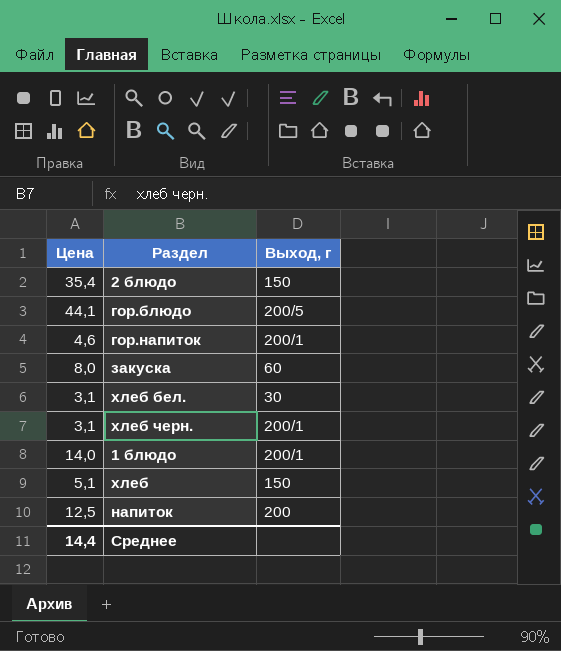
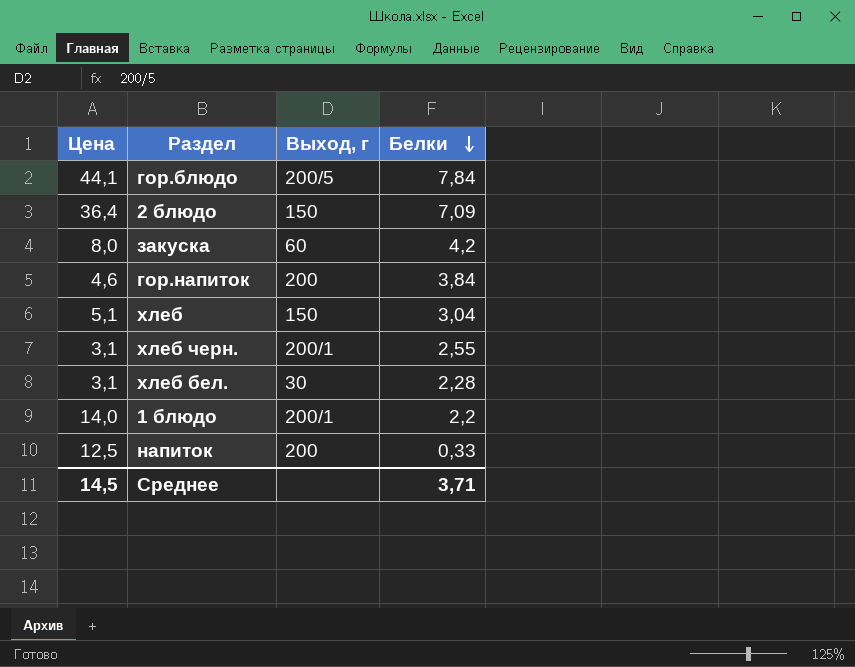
row order: none -> Белки descending
column Белки | position: none -> 4
2 блюдо | Цена: 35,4 -> 36,4
гор.напиток | Выход, г: 200/1 -> 200
Среднее | Цена: 14,4 -> 14,5

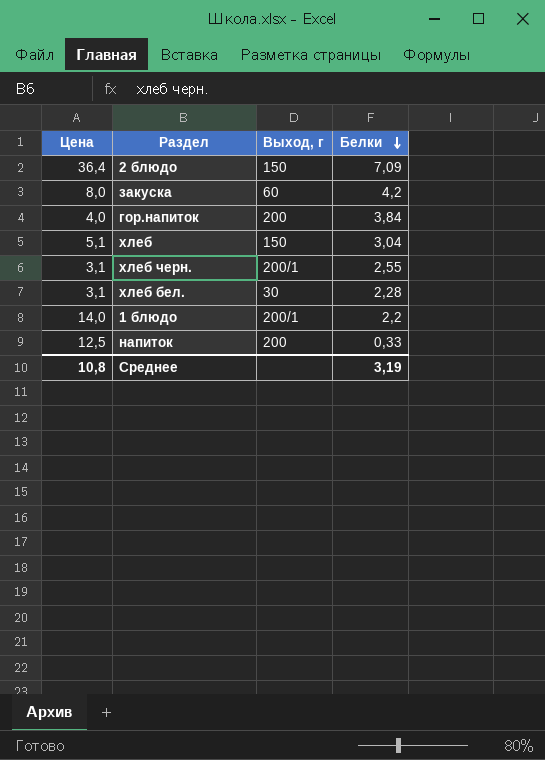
row гор.блюдо: 44,1 | 200/5 | 7,84 -> none
гор.напиток | Цена: 4,6 -> 4,0
Среднее | Цена: 14,5 -> 10,8
Среднее | Белки: 3,71 -> 3,19

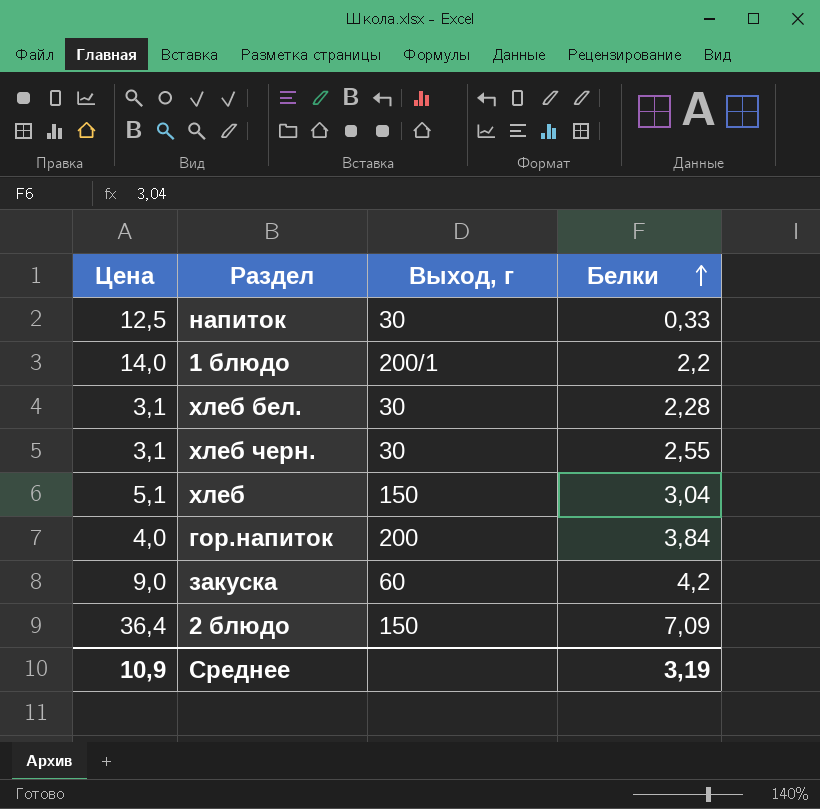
row order: Белки descending -> Белки ascending
напиток | Выход, г: 200 -> 30
хлеб черн. | Выход, г: 200/1 -> 30
закуска | Цена: 8,0 -> 9,0
Среднее | Цена: 10,8 -> 10,9

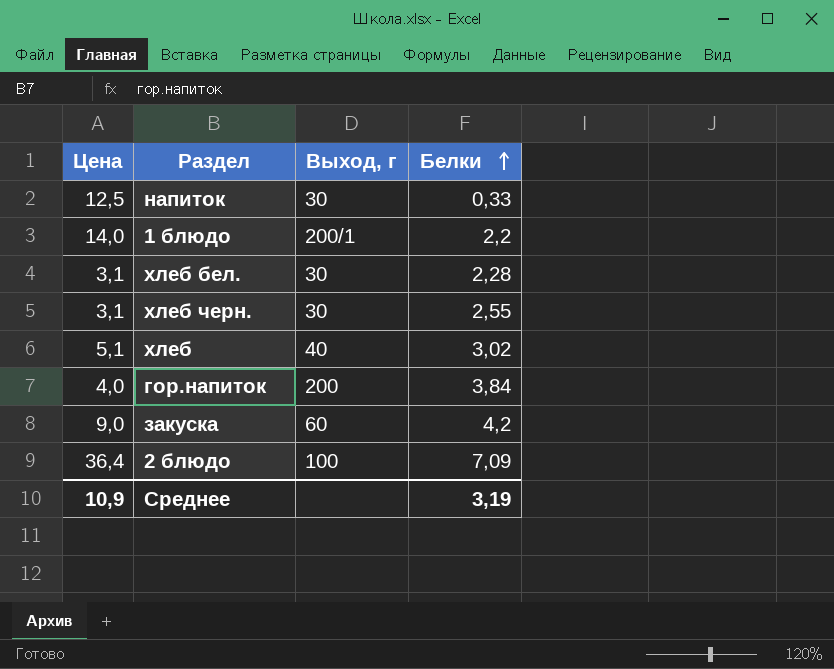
хлеб | Выход, г: 150 -> 40
хлеб | Белки: 3,04 -> 3,02
2 блюдо | Выход, г: 150 -> 100

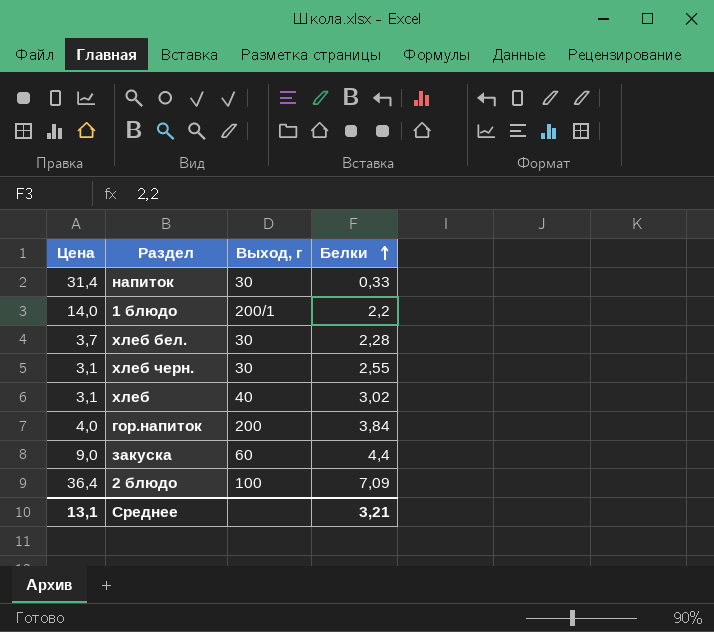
напиток | Цена: 12,5 -> 31,4
хлеб бел. | Цена: 3,1 -> 3,7
хлеб | Цена: 5,1 -> 3,1
закуска | Белки: 4,2 -> 4,4
Среднее | Цена: 10,9 -> 13,1
Среднее | Белки: 3,19 -> 3,21

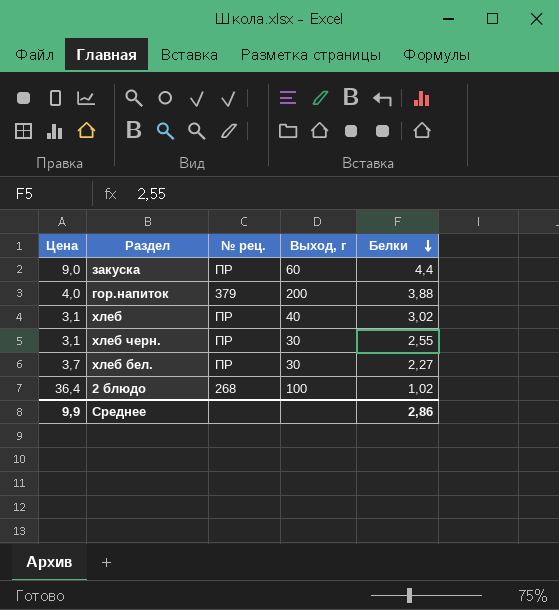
row order: Белки ascending -> Белки descending
column № рец. | position: none -> 3
row напиток: 31,4 | 30 | 0,33 -> none
row 1 блюдо: 14,0 | 200/1 | 2,2 -> none
гор.напиток | Белки: 3,84 -> 3,88
хлеб бел. | Белки: 2,28 -> 2,27
2 блюдо | Белки: 7,09 -> 1,02
Среднее | Цена: 13,1 -> 9,9
Среднее | Белки: 3,21 -> 2,86

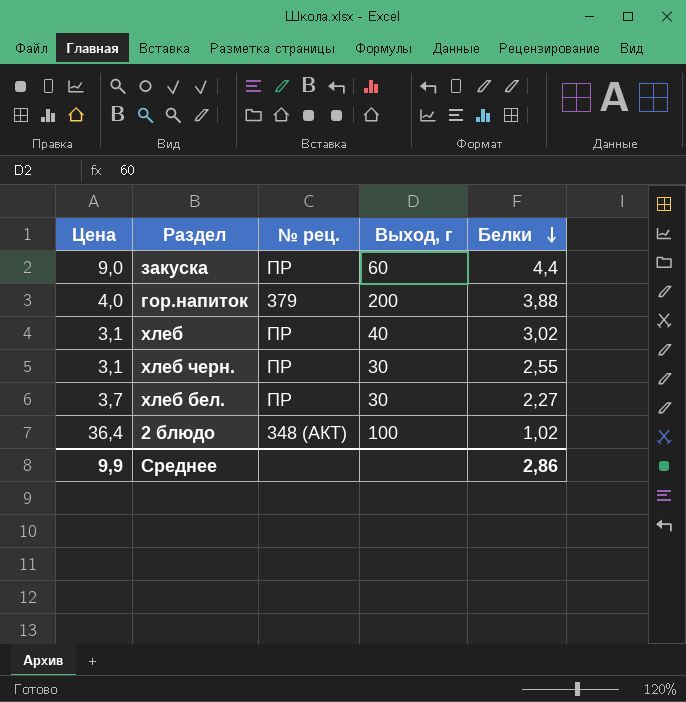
2 блюдо | № рец.: 268 -> 348 (АКТ)

